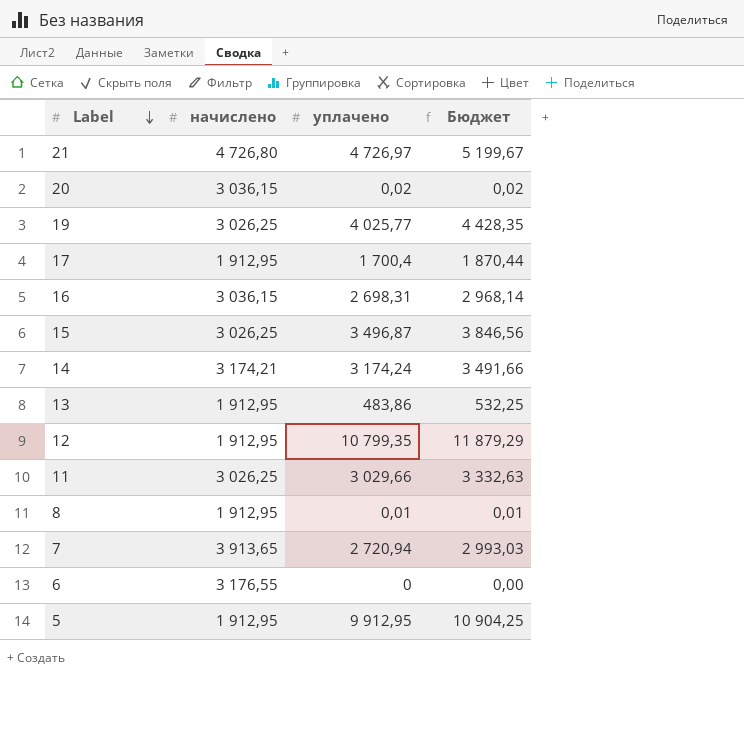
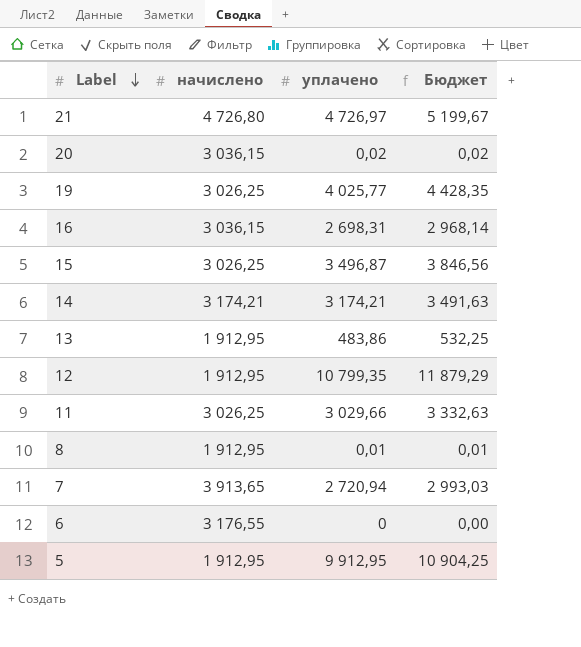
row 17: 1 912,95 | 1 700,4 | 1 870,44 -> none
14 | уплачено: 3 174,24 -> 3 174,21
14 | Бюджет: 3 491,66 -> 3 491,63

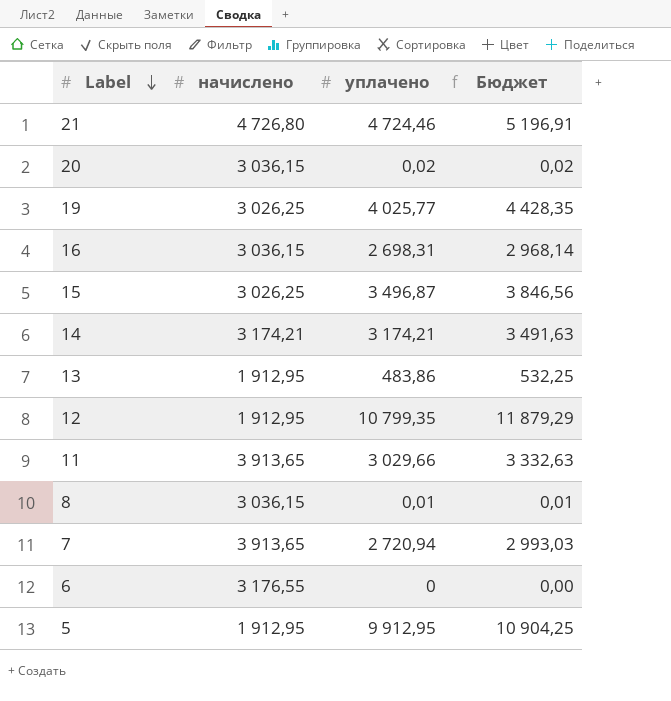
21 | уплачено: 4 726,97 -> 4 724,46
21 | Бюджет: 5 199,67 -> 5 196,91
11 | начислено: 3 026,25 -> 3 913,65
8 | начислено: 1 912,95 -> 3 036,15

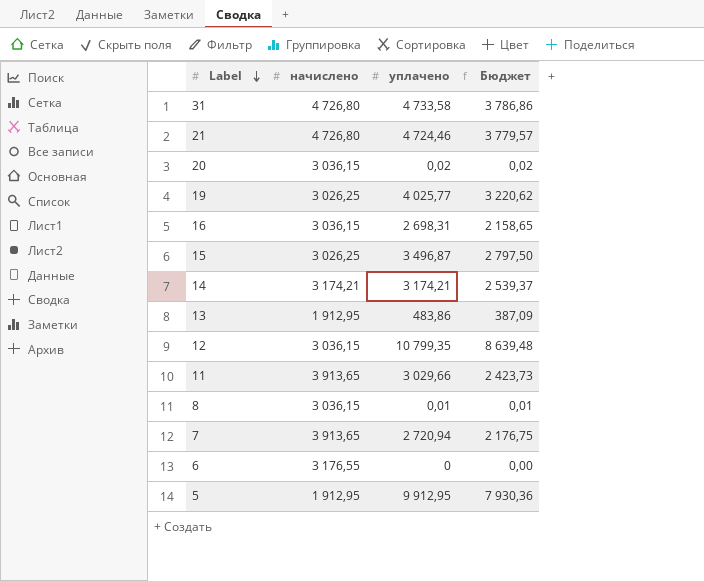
column Бюджет | formula: [уплачено] * 1,1 -> [уплачено] * 0,8
row 31: none -> 4 726,80 | 4 733,58 | 3 786,86
12 | начислено: 1 912,95 -> 3 036,15

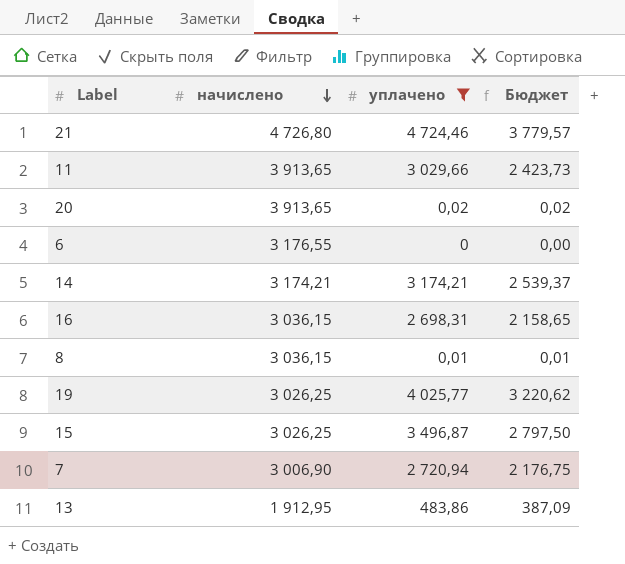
filter: none -> уплачено <= 4 724,46
row order: Label descending -> начислено descending
20 | начислено: 3 036,15 -> 3 913,65
7 | начислено: 3 913,65 -> 3 006,90

